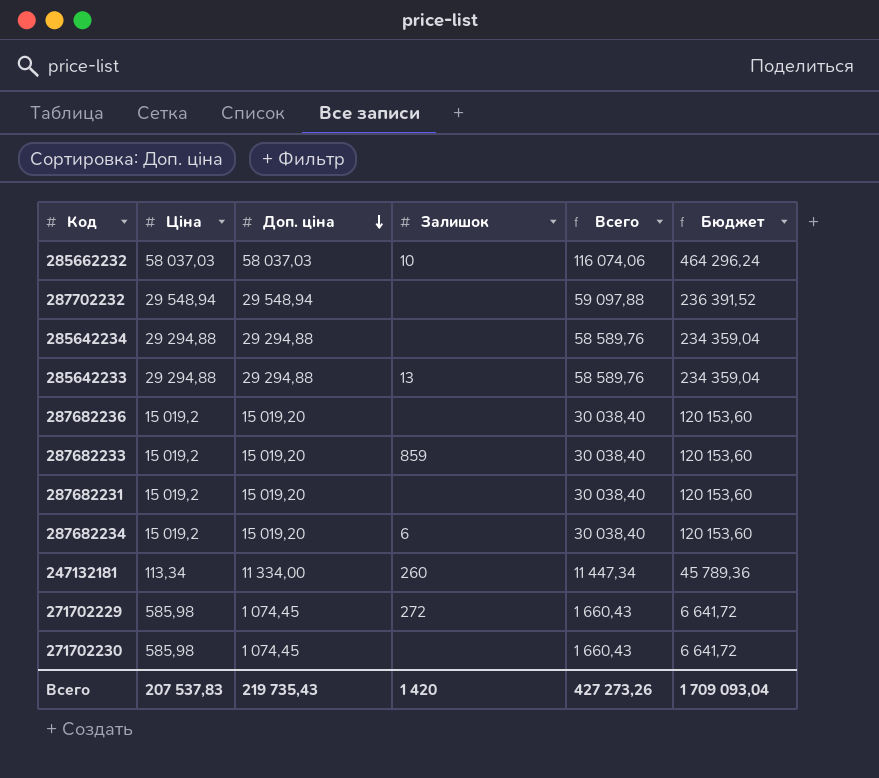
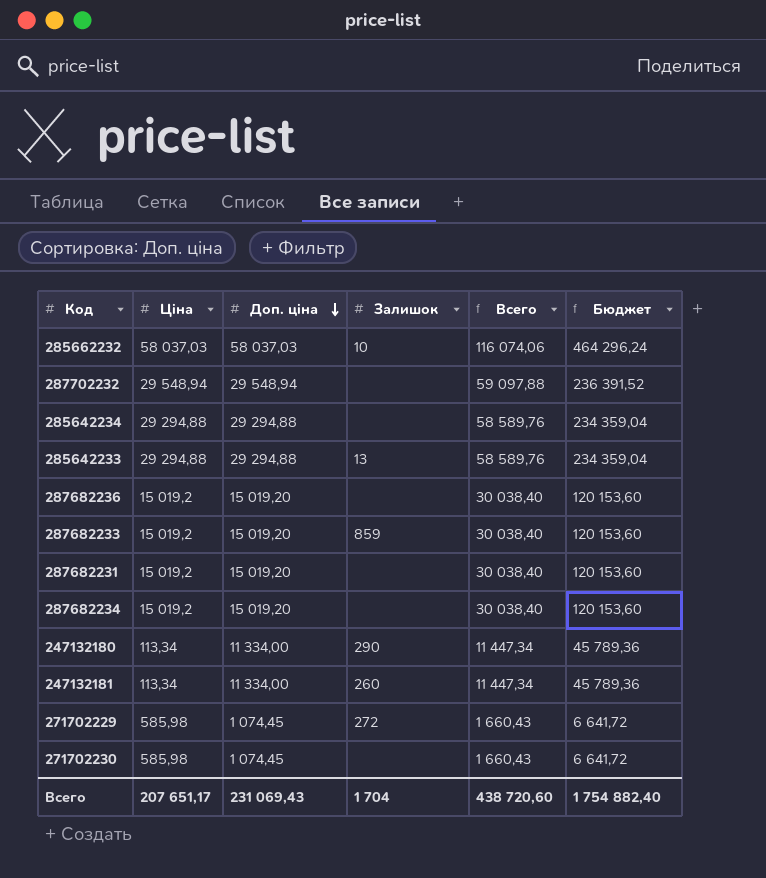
287682234 | Залишок: 6 -> none
row 247132180: none -> 113,34 | 11 334,00 | 290 | 11 447,34 | 45 789,36
Всего | Ціна: 207 537,83 -> 207 651,17
Всего | Доп. ціна: 219 735,43 -> 231 069,43
Всего | Залишок: 1 420 -> 1 704
Всего | Всего: 427 273,26 -> 438 720,60
Всего | Бюджет: 1 709 093,04 -> 1 754 882,40

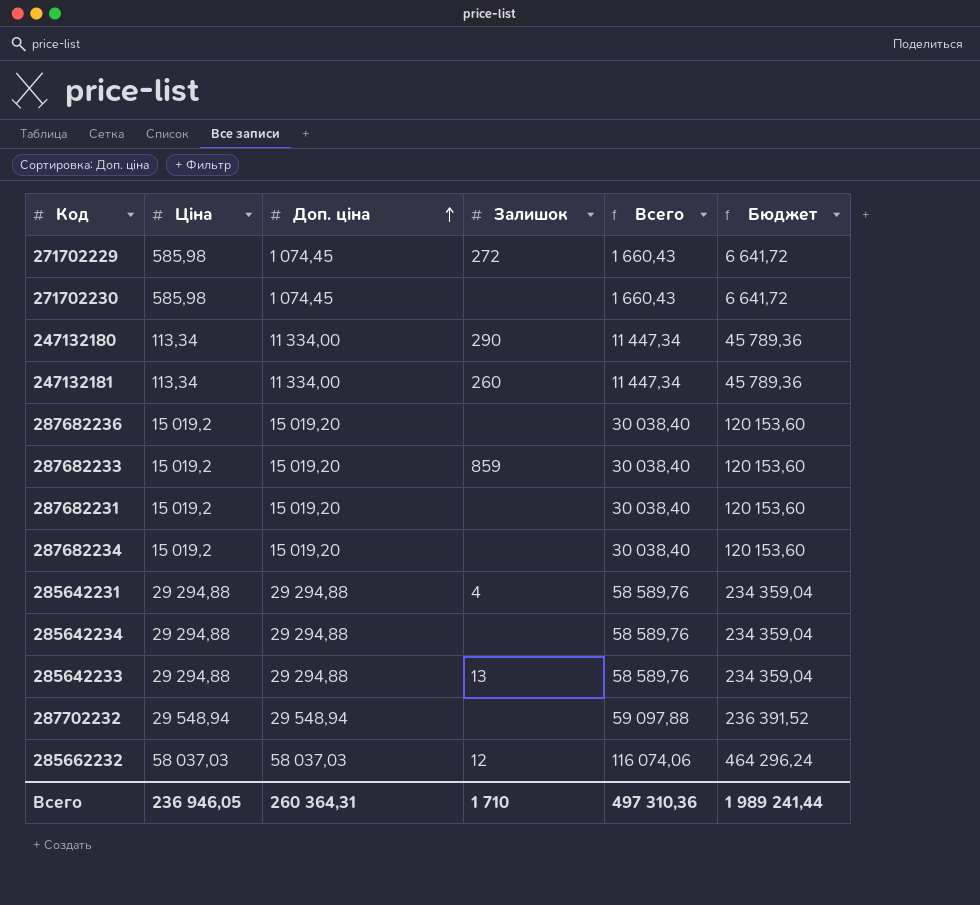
row order: Доп. ціна descending -> Доп. ціна ascending
row 285642231: none -> 29 294,88 | 29 294,88 | 4 | 58 589,76 | 234 359,04
285662232 | Залишок: 10 -> 12
Всего | Ціна: 207 651,17 -> 236 946,05
Всего | Доп. ціна: 231 069,43 -> 260 364,31
Всего | Залишок: 1 704 -> 1 710
Всего | Всего: 438 720,60 -> 497 310,36
Всего | Бюджет: 1 754 882,40 -> 1 989 241,44

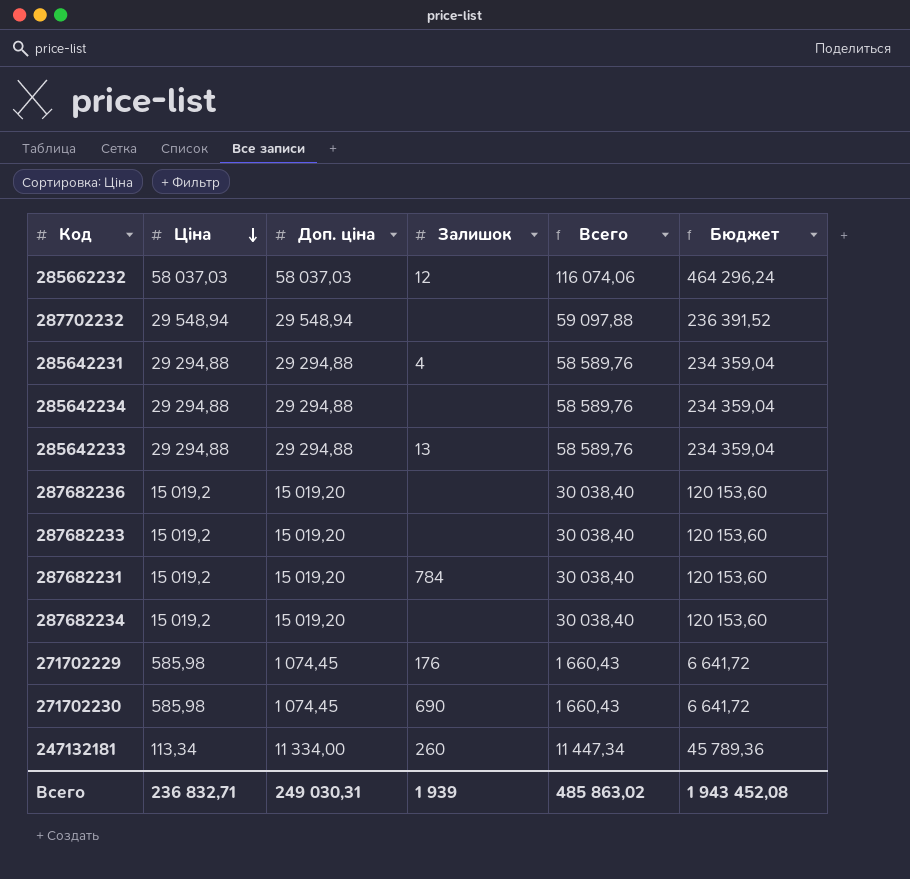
row order: Доп. ціна ascending -> Ціна descending
row 247132180: 113,34 | 11 334,00 | 290 | 11 447,34 | 45 789,36 -> none
287682233 | Залишок: 859 -> none
287682231 | Залишок: none -> 784
271702229 | Залишок: 272 -> 176
271702230 | Залишок: none -> 690
Всего | Ціна: 236 946,05 -> 236 832,71
Всего | Доп. ціна: 260 364,31 -> 249 030,31
Всего | Залишок: 1 710 -> 1 939
Всего | Всего: 497 310,36 -> 485 863,02
Всего | Бюджет: 1 989 241,44 -> 1 943 452,08

